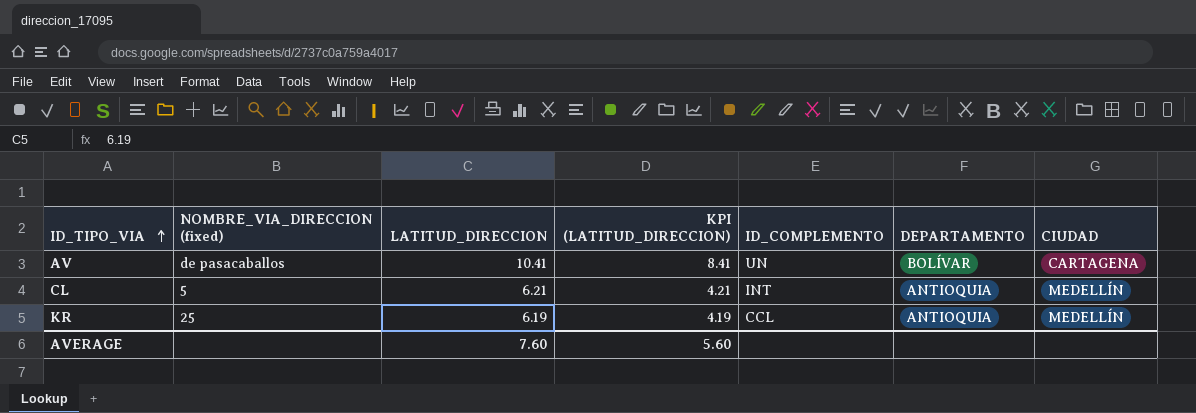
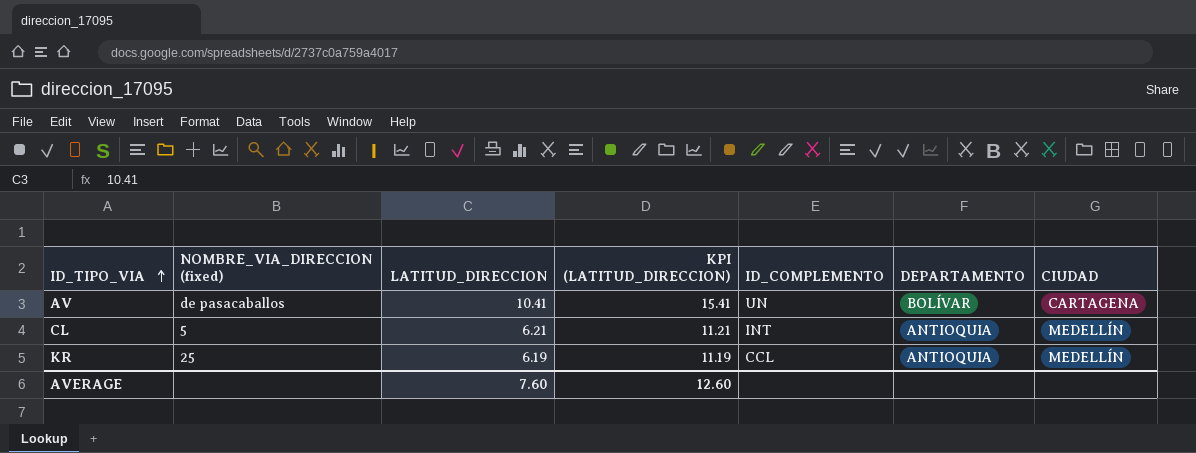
column KPI (LATITUD_DIRECCION) | formula: [LATITUD_DIRECCION] - 2 -> [LATITUD_DIRECCION] + 5
AVERAGE | KPI (LATITUD_DIRECCION): 5.60 -> 12.60

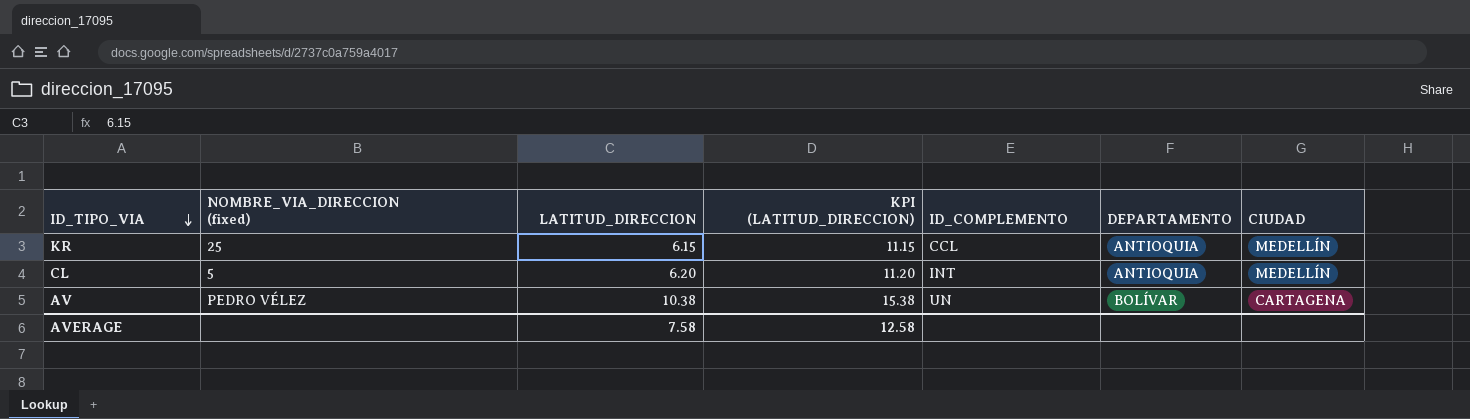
row order: ID_TIPO_VIA ascending -> ID_TIPO_VIA descending
KR | LATITUD_DIRECCION: 6.19 -> 6.15
KR | KPI (LATITUD_DIRECCION): 11.19 -> 11.15
CL | LATITUD_DIRECCION: 6.21 -> 6.20
CL | KPI (LATITUD_DIRECCION): 11.21 -> 11.20
AV | NOMBRE_VIA_DIRECCION (fixed): de pasacaballos -> PEDRO VÉLEZ
AV | LATITUD_DIRECCION: 10.41 -> 10.38
AV | KPI (LATITUD_DIRECCION): 15.41 -> 15.38
AVERAGE | LATITUD_DIRECCION: 7.60 -> 7.58
AVERAGE | KPI (LATITUD_DIRECCION): 12.60 -> 12.58

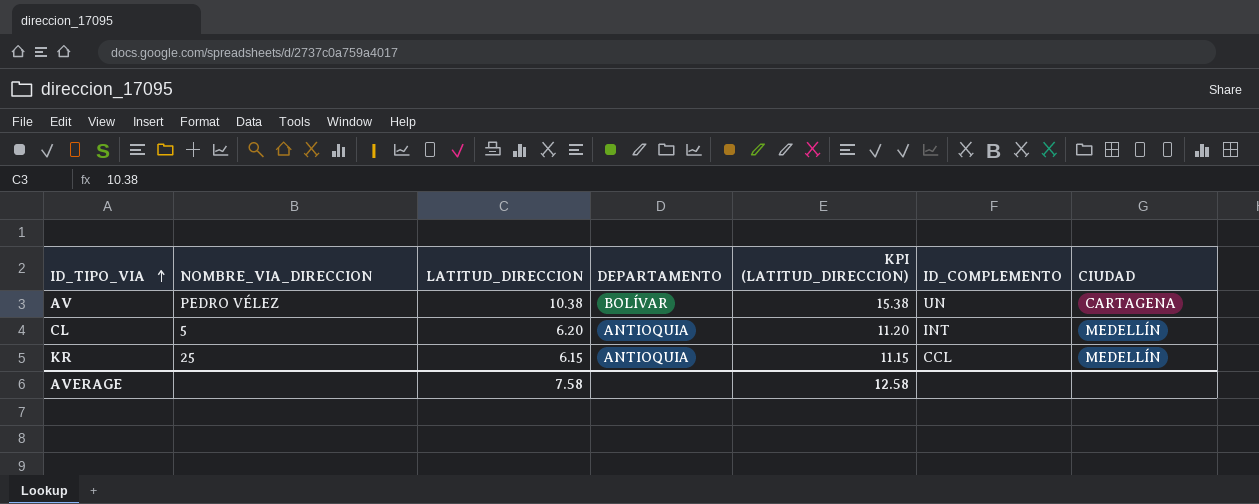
row order: ID_TIPO_VIA descending -> ID_TIPO_VIA ascending
column name: NOMBRE_VIA_DIRECCION (fixed) -> NOMBRE_VIA_DIRECCION
column DEPARTAMENTO | position: 6 -> 4

